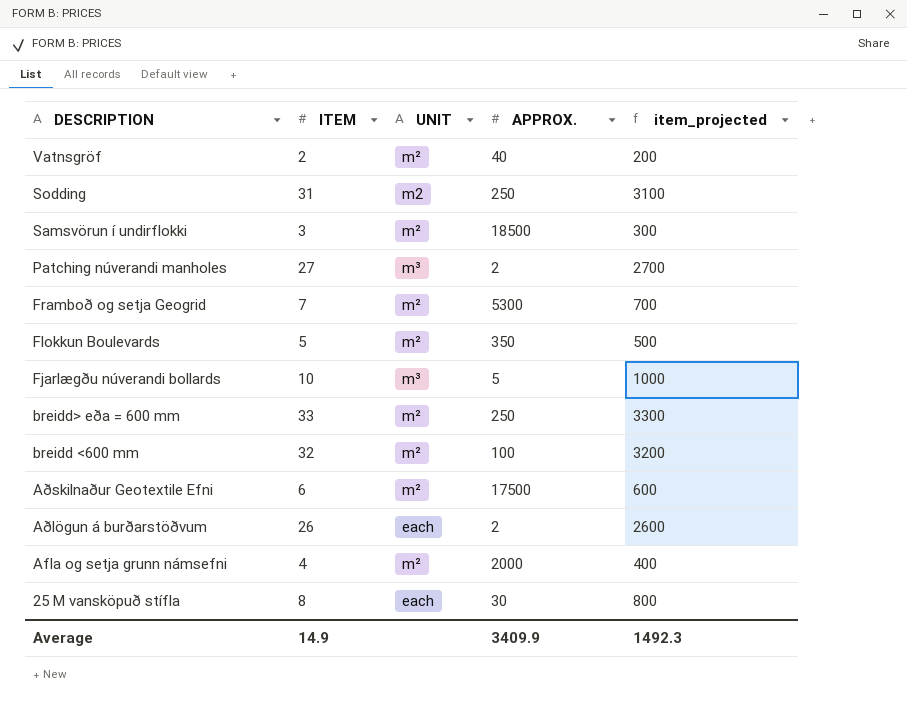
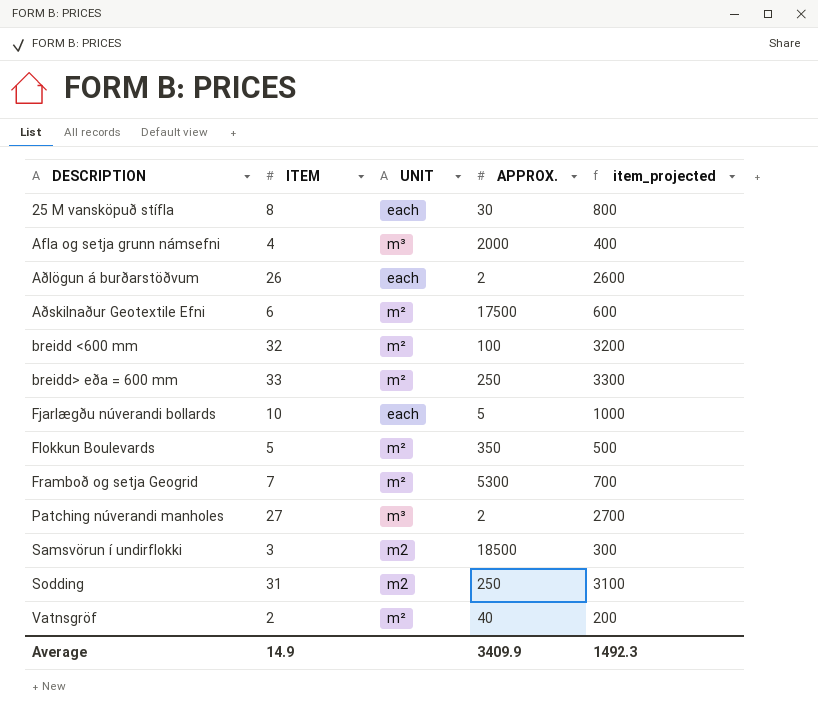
row order: DESCRIPTION descending -> DESCRIPTION ascending
Afla og setja grunn námsefni | UNIT: m² -> m³
Fjarlægðu núverandi bollards | UNIT: m³ -> each
Samsvörun í undirflokki | UNIT: m² -> m2

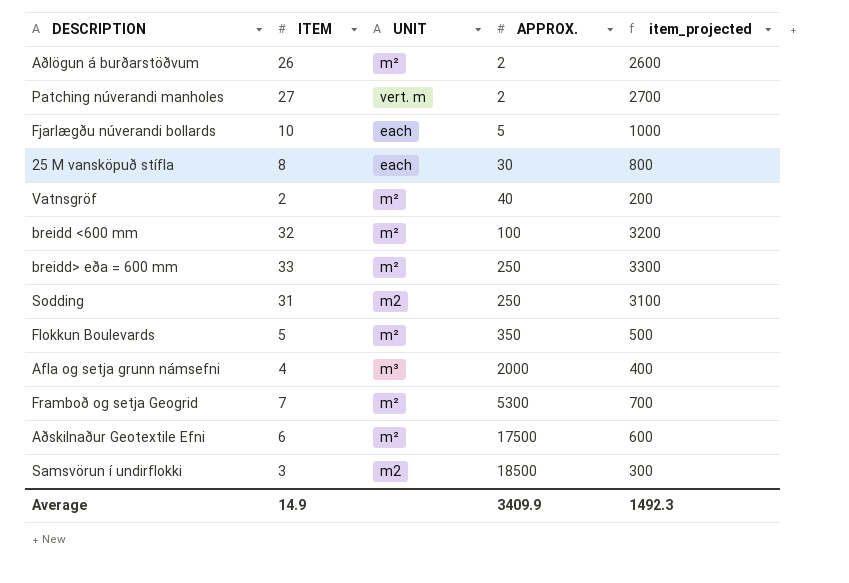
row order: DESCRIPTION ascending -> APPROX. ascending
Aðlögun á burðarstöðvum | UNIT: each -> m²
Patching núverandi manholes | UNIT: m³ -> vert. m

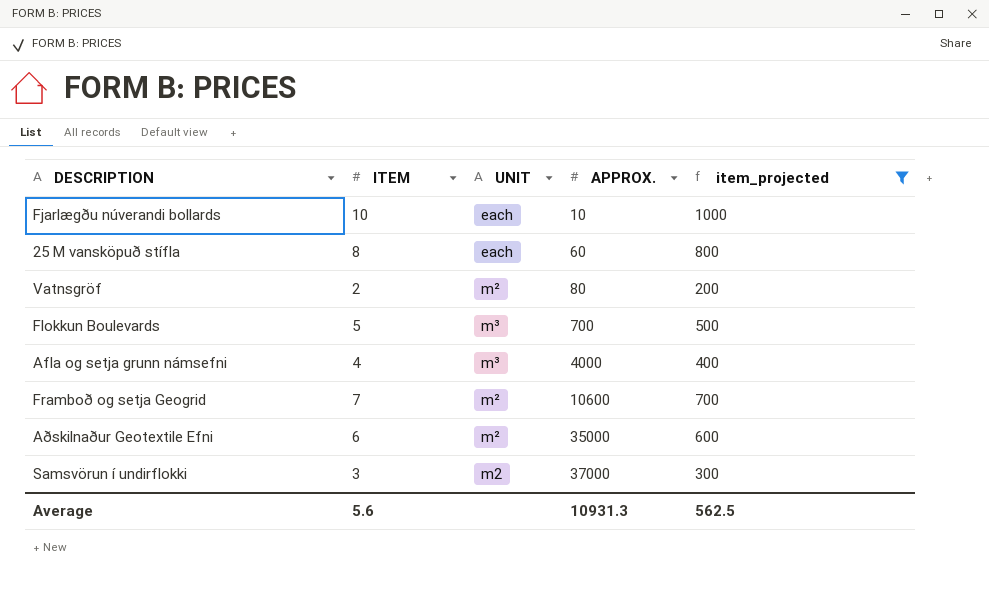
filter: none -> item_projected <= 1000
Fjarlægðu núverandi bollards | APPROX.: 5 -> 10
25 M vansköpuð stífla | APPROX.: 30 -> 60
Vatnsgröf | APPROX.: 40 -> 80
Flokkun Boulevards | UNIT: m² -> m³
Flokkun Boulevards | APPROX.: 350 -> 700
Afla og setja grunn námsefni | APPROX.: 2000 -> 4000
Framboð og setja Geogrid | APPROX.: 5300 -> 10600
Aðskilnaður Geotextile Efni | APPROX.: 17500 -> 35000
Samsvörun í undirflokki | APPROX.: 18500 -> 37000
Average | ITEM: 14.9 -> 5.6
Average | APPROX.: 3409.9 -> 10931.3
Average | item_projected: 1492.3 -> 562.5

